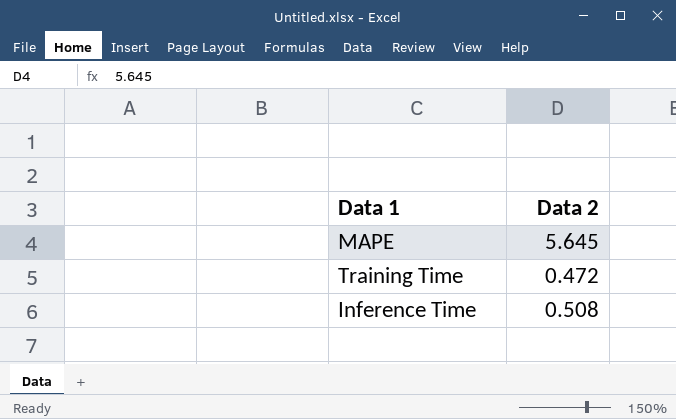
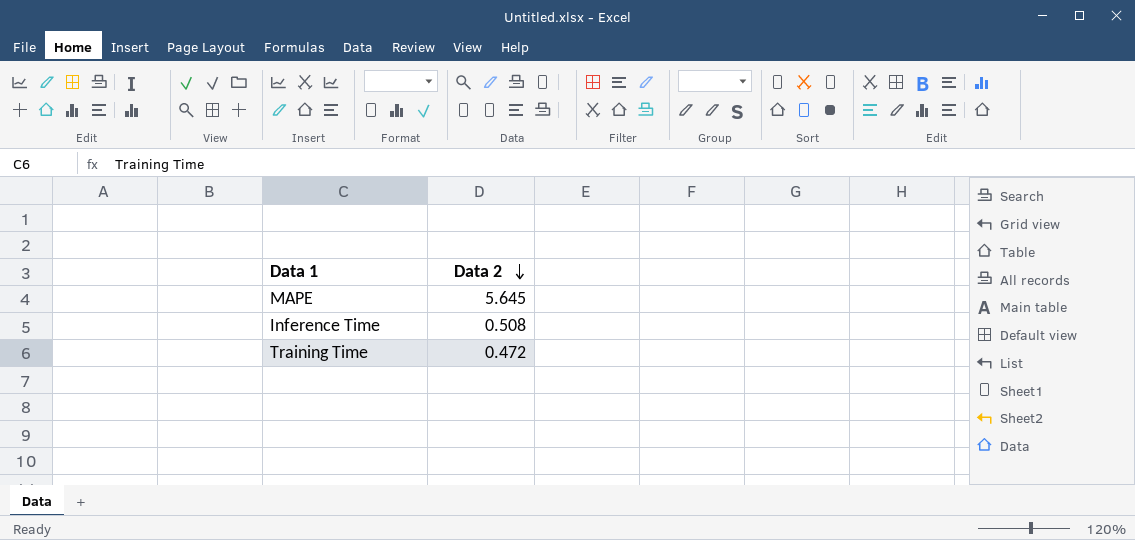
row order: none -> Data 2 descending

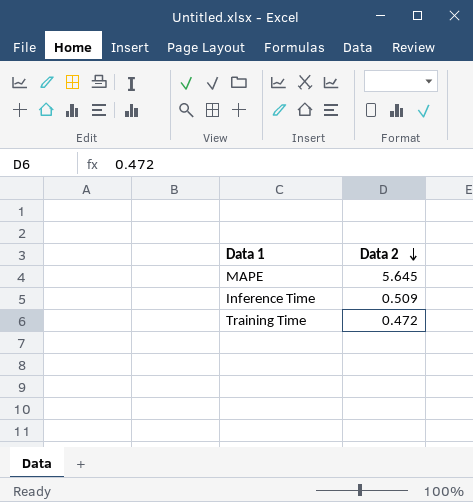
Inference Time | Data 2: 0.508 -> 0.509

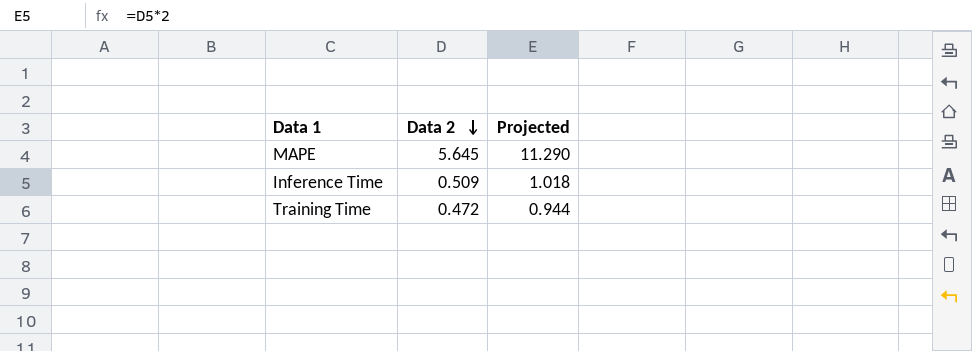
column Projected | formula: none -> [Data 2] * 2

